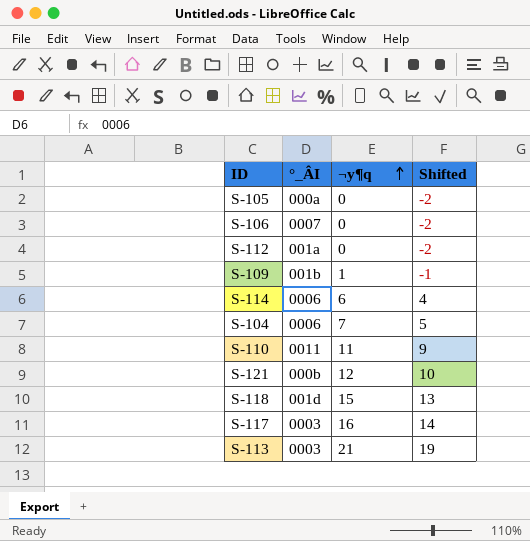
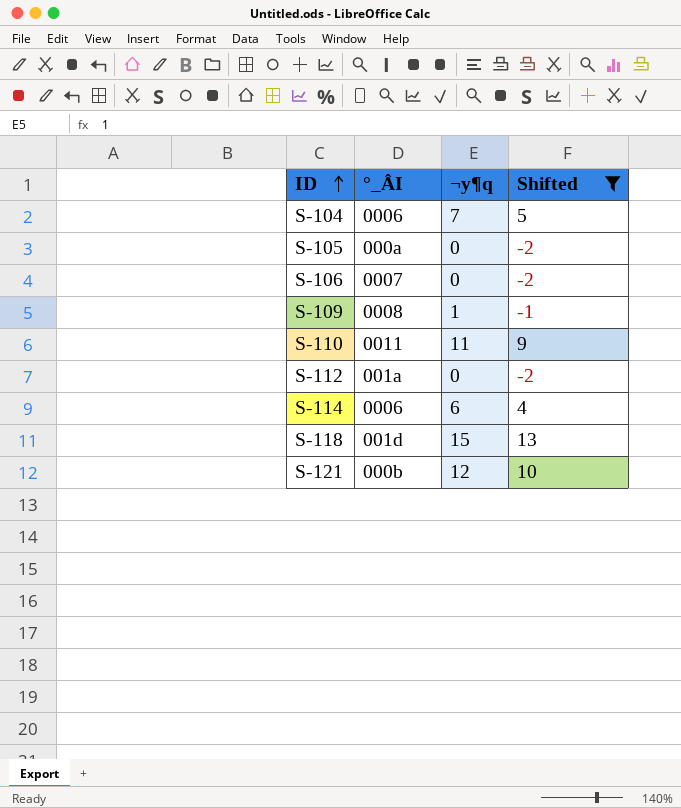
filter: none -> Shifted <= 13
row order: ¬y¶q ascending -> ID ascending
S-109 | °_ÂI: 001b -> 0008

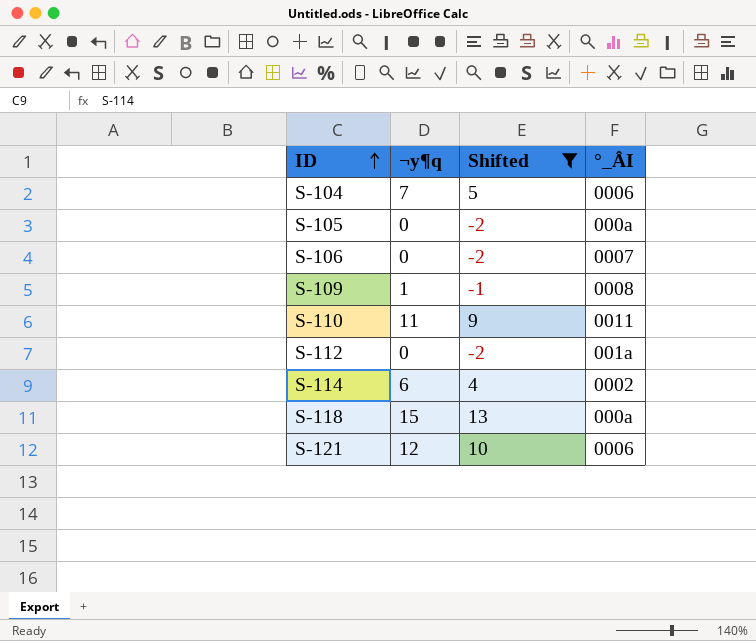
column °_ÂI | position: 2 -> 4
S-114 | °_ÂI: 0006 -> 0002
S-118 | °_ÂI: 001d -> 000a
S-121 | °_ÂI: 000b -> 0006

